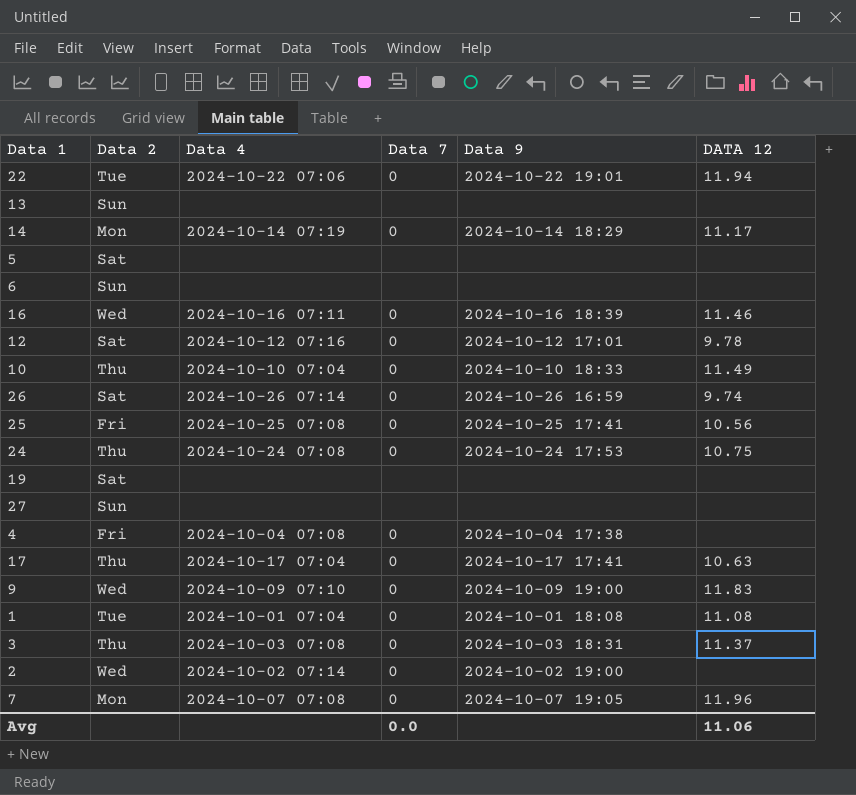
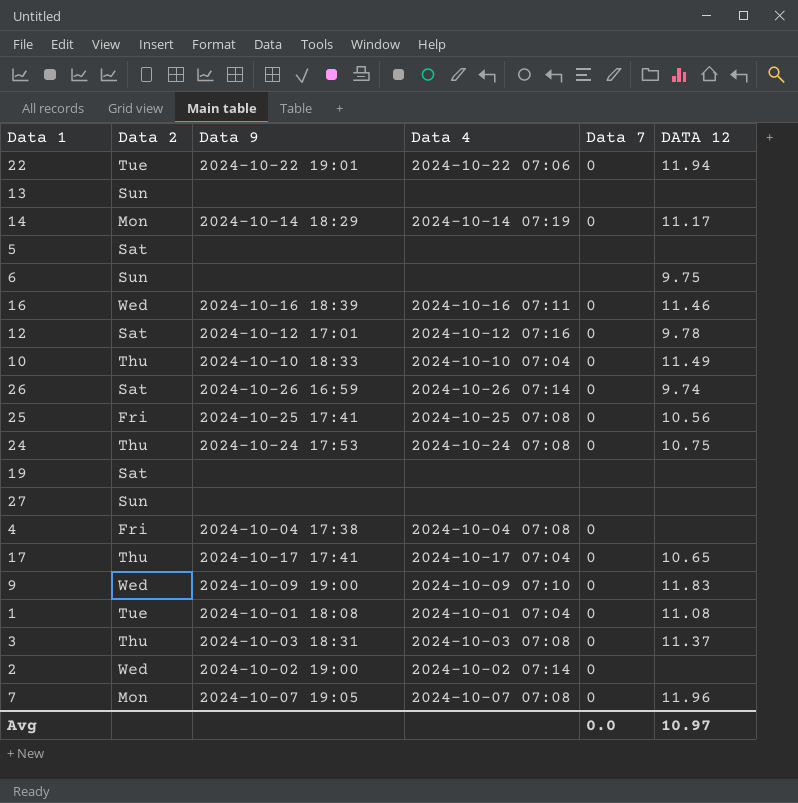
column Data 9 | position: 5 -> 3
6 | DATA 12: none -> 9.75
17 | DATA 12: 10.63 -> 10.65
Avg | DATA 12: 11.06 -> 10.97

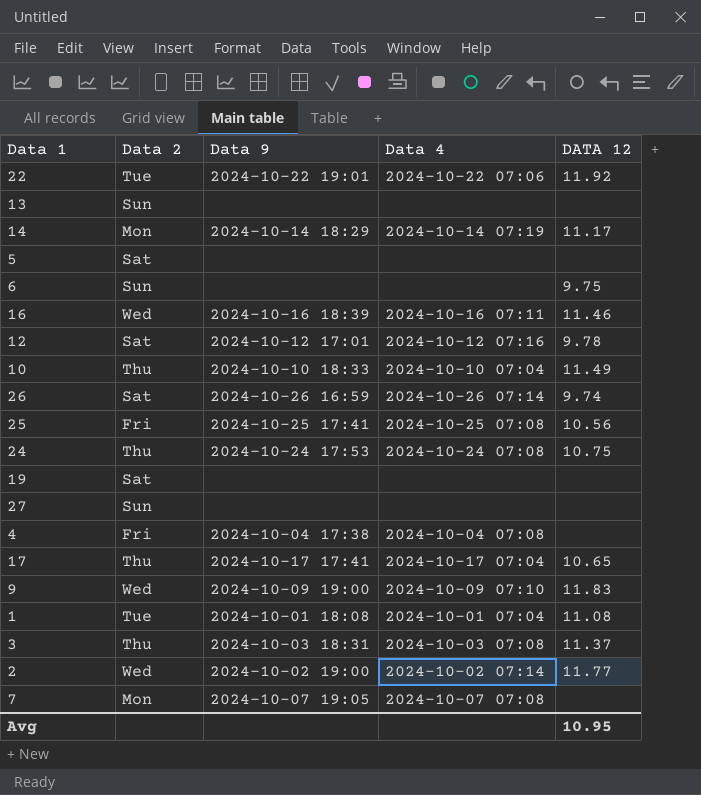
column Data 7 | position: 5 -> none
22 | DATA 12: 11.94 -> 11.92
2 | DATA 12: none -> 11.77
7 | DATA 12: 11.96 -> none
Avg | DATA 12: 10.97 -> 10.95

